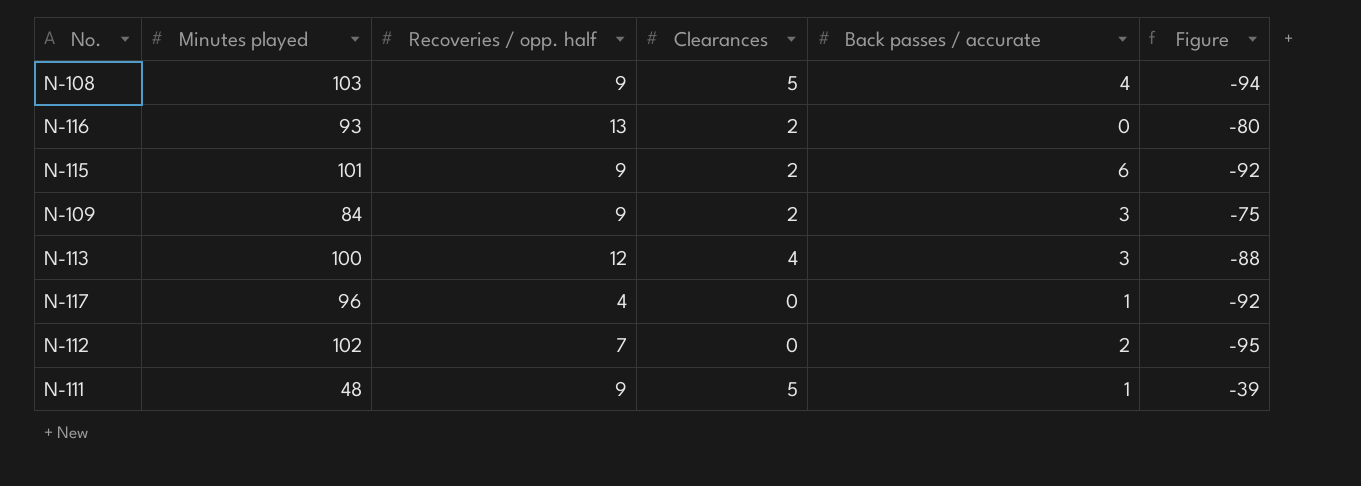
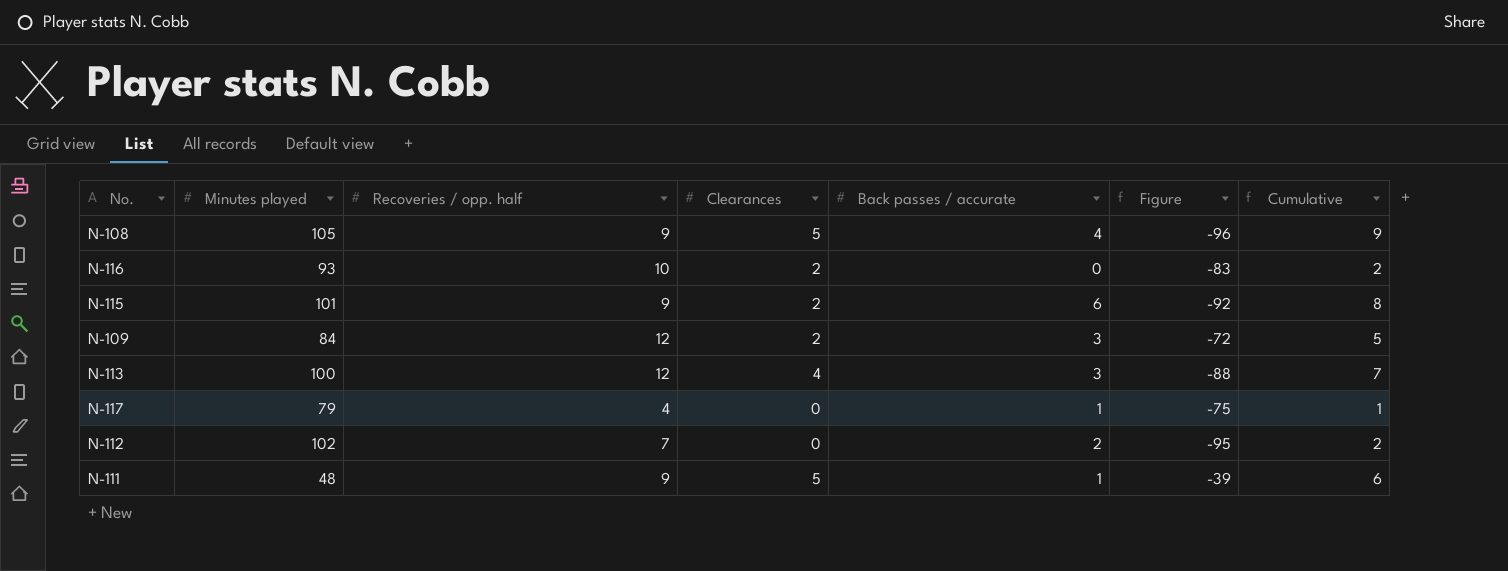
column Cumulative | formula: none -> [Clearances] + [Back passes / accurate]
N-108 | Minutes played: 103 -> 105
N-108 | Figure: -94 -> -96
N-116 | Recoveries / opp. half: 13 -> 10
N-116 | Figure: -80 -> -83
N-109 | Recoveries / opp. half: 9 -> 12
N-109 | Figure: -75 -> -72
N-117 | Minutes played: 96 -> 79
N-117 | Figure: -92 -> -75

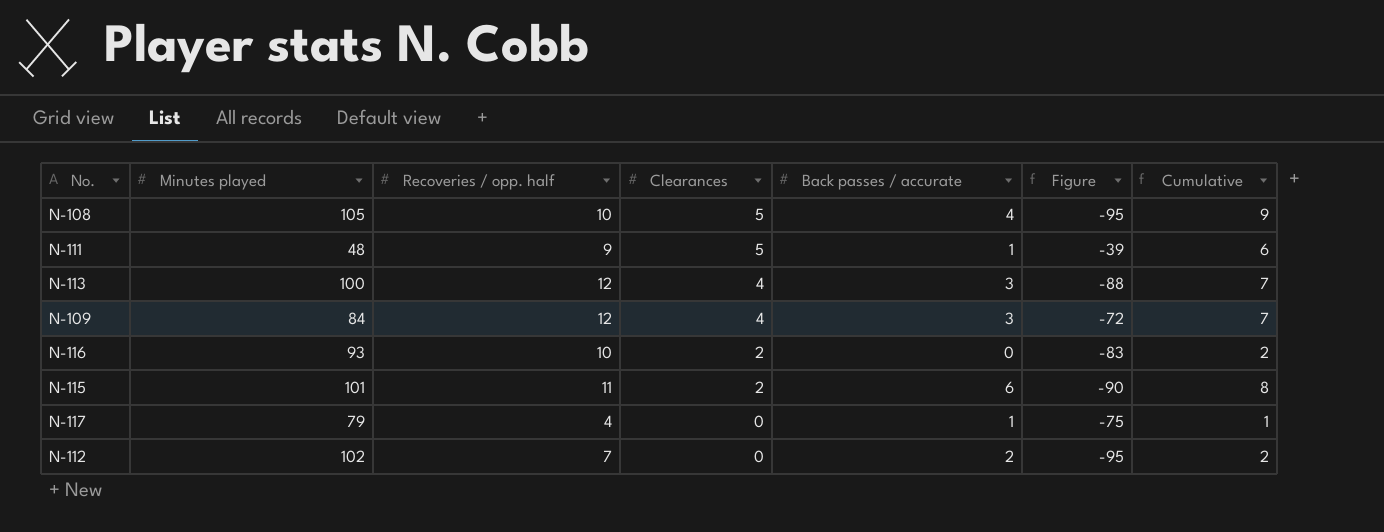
row order: none -> Clearances descending
N-108 | Recoveries / opp. half: 9 -> 10
N-108 | Figure: -96 -> -95
N-109 | Clearances: 2 -> 4
N-109 | Cumulative: 5 -> 7
N-115 | Recoveries / opp. half: 9 -> 11
N-115 | Figure: -92 -> -90

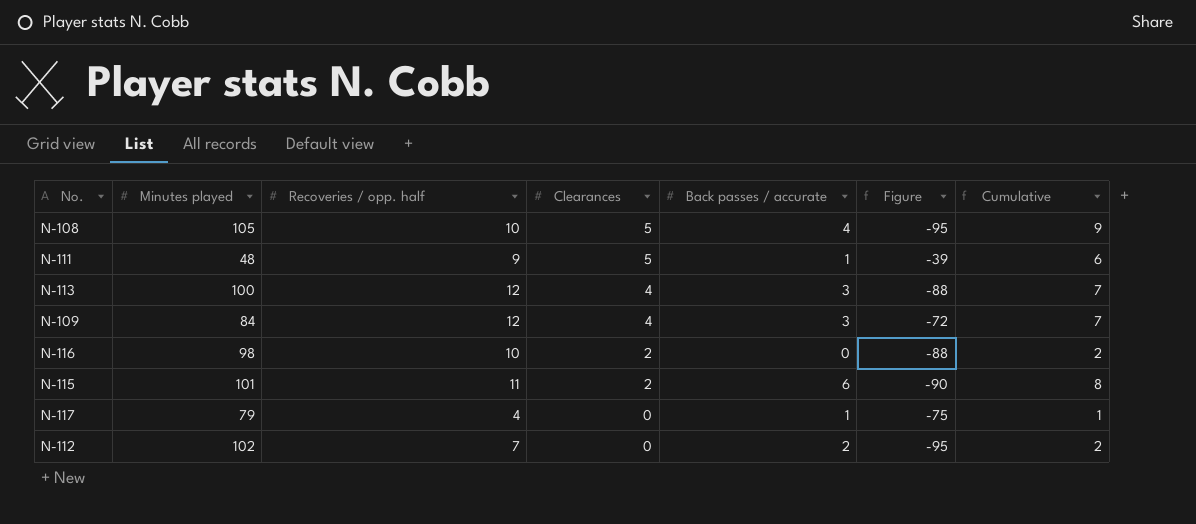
N-116 | Minutes played: 93 -> 98
N-116 | Figure: -83 -> -88

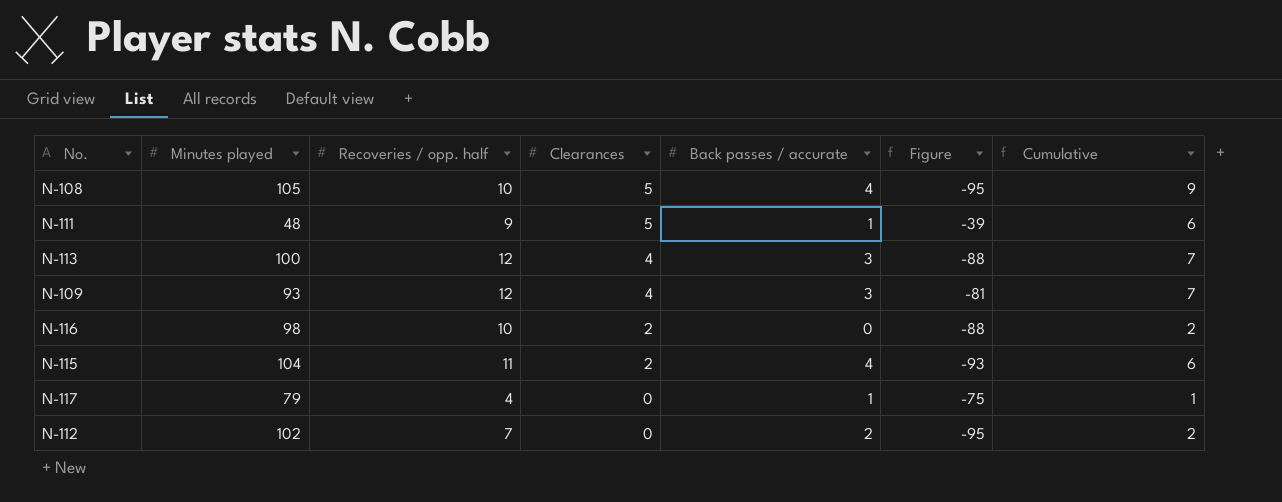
N-109 | Minutes played: 84 -> 93
N-109 | Figure: -72 -> -81
N-115 | Minutes played: 101 -> 104
N-115 | Back passes / accurate: 6 -> 4
N-115 | Figure: -90 -> -93
N-115 | Cumulative: 8 -> 6

